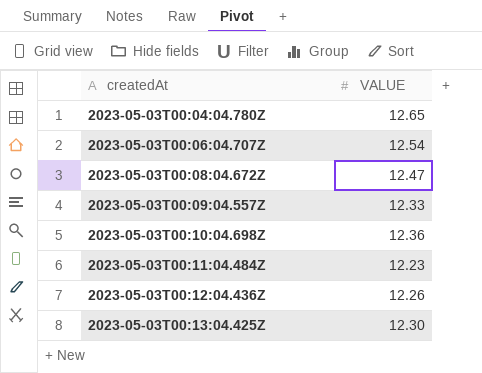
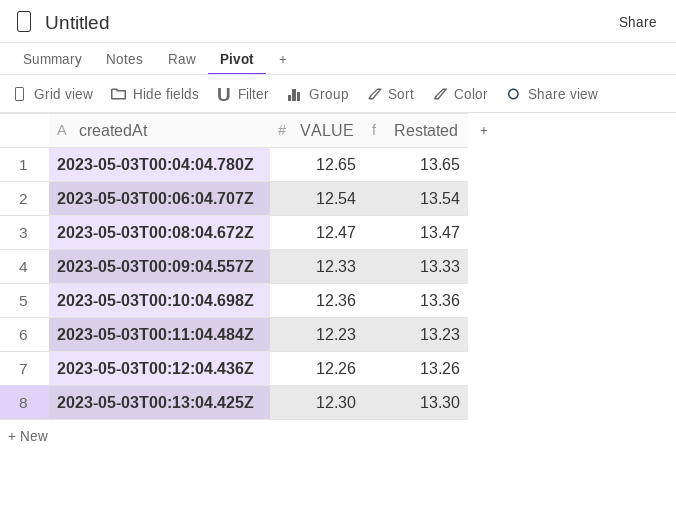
column Restated | formula: none -> [VALUE] + 1

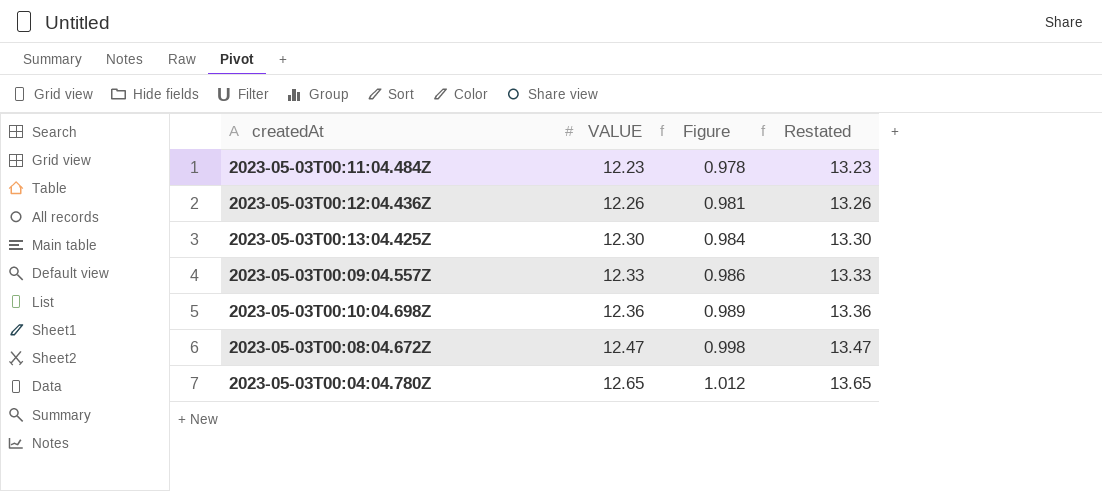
row order: createdAt ascending -> VALUE ascending
column Figure | formula: none -> [VALUE] * 0.08
row 2023-05-03T00:06:04.707Z: 12.54 | 13.54 -> none

